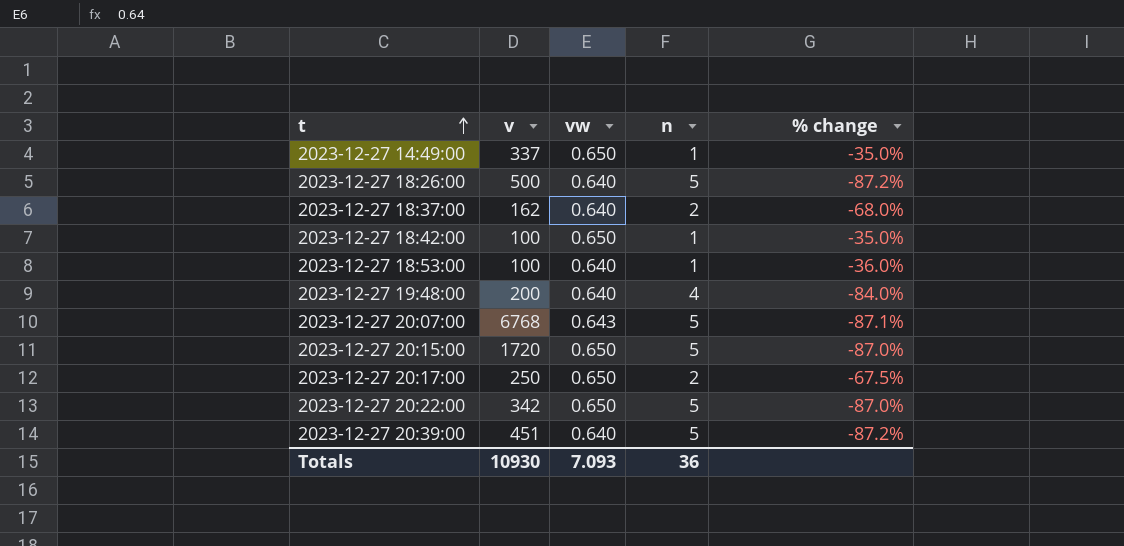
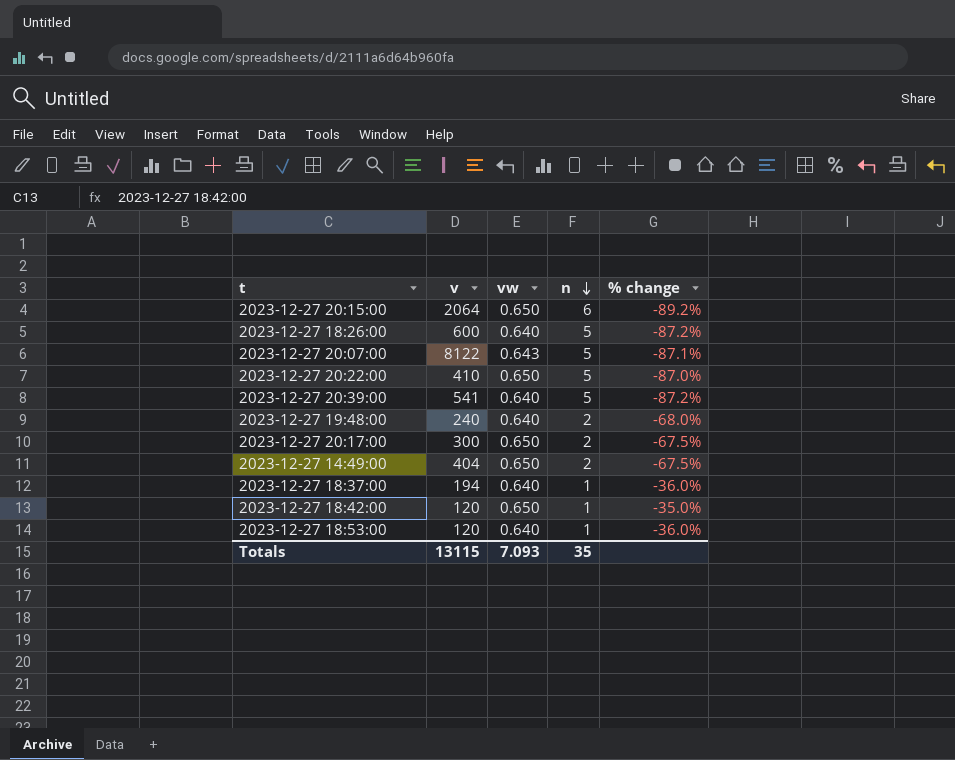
row order: t ascending -> n descending
2023-12-27 20:15:00 | v: 1720 -> 2064
2023-12-27 20:15:00 | n: 5 -> 6
2023-12-27 20:15:00 | % change: -87.0% -> -89.2%
2023-12-27 18:26:00 | v: 500 -> 600
2023-12-27 20:07:00 | v: 6768 -> 8122
2023-12-27 20:22:00 | v: 342 -> 410
2023-12-27 20:39:00 | v: 451 -> 541
2023-12-27 19:48:00 | v: 200 -> 240
2023-12-27 19:48:00 | n: 4 -> 2
2023-12-27 19:48:00 | % change: -84.0% -> -68.0%
2023-12-27 20:17:00 | v: 250 -> 300
2023-12-27 14:49:00 | v: 337 -> 404
2023-12-27 14:49:00 | n: 1 -> 2
2023-12-27 14:49:00 | % change: -35.0% -> -67.5%
2023-12-27 18:37:00 | v: 162 -> 194
2023-12-27 18:37:00 | n: 2 -> 1
2023-12-27 18:37:00 | % change: -68.0% -> -36.0%
2023-12-27 18:42:00 | v: 100 -> 120
2023-12-27 18:53:00 | v: 100 -> 120
Totals | v: 10930 -> 13115
Totals | n: 36 -> 35

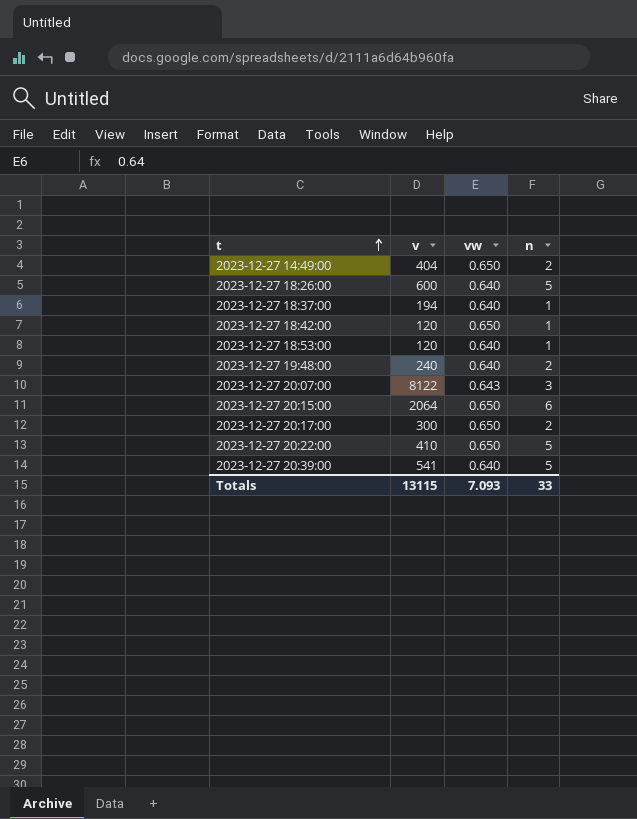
row order: n descending -> t ascending
column % change | formula: ([vw] - [n]) / [n] -> none
2023-12-27 20:07:00 | n: 5 -> 3
Totals | n: 35 -> 33

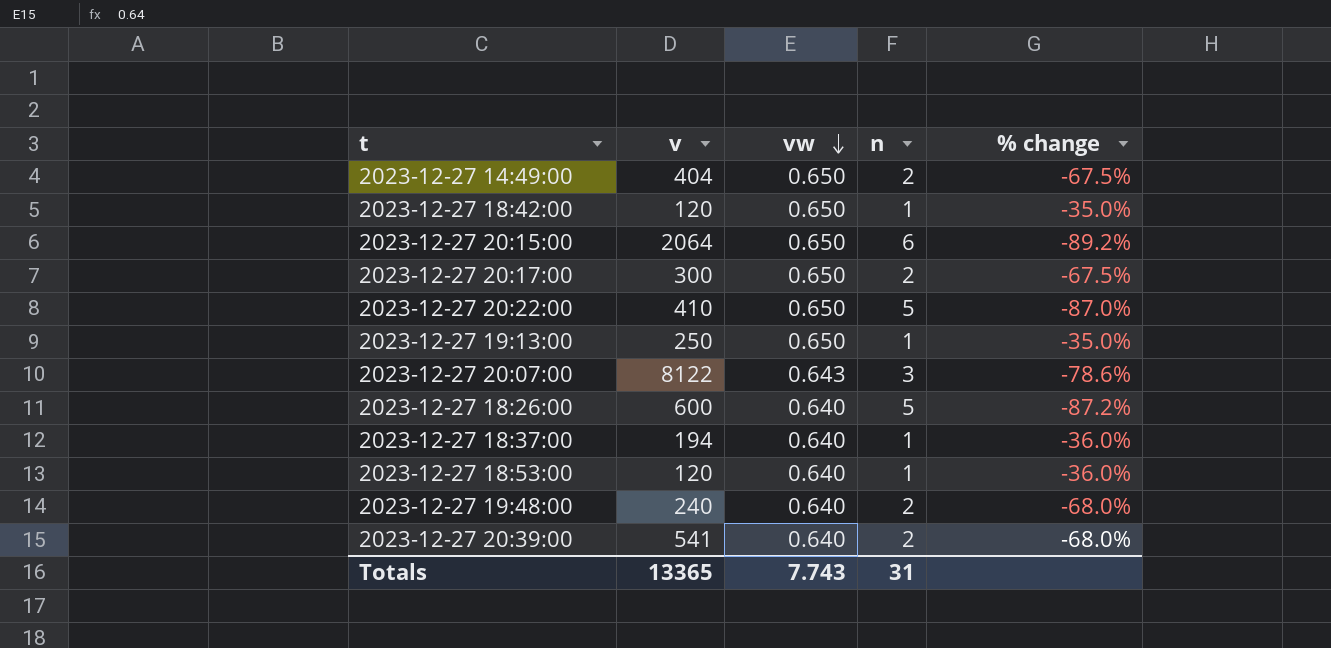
row order: t ascending -> vw descending
column % change | formula: none -> ([vw] - [n]) / [n]
row 2023-12-27 19:13:00: none -> 250 | 0.650 | 1 | -35.0%
2023-12-27 20:39:00 | n: 5 -> 2
Totals | v: 13115 -> 13365
Totals | vw: 7.093 -> 7.743
Totals | n: 33 -> 31

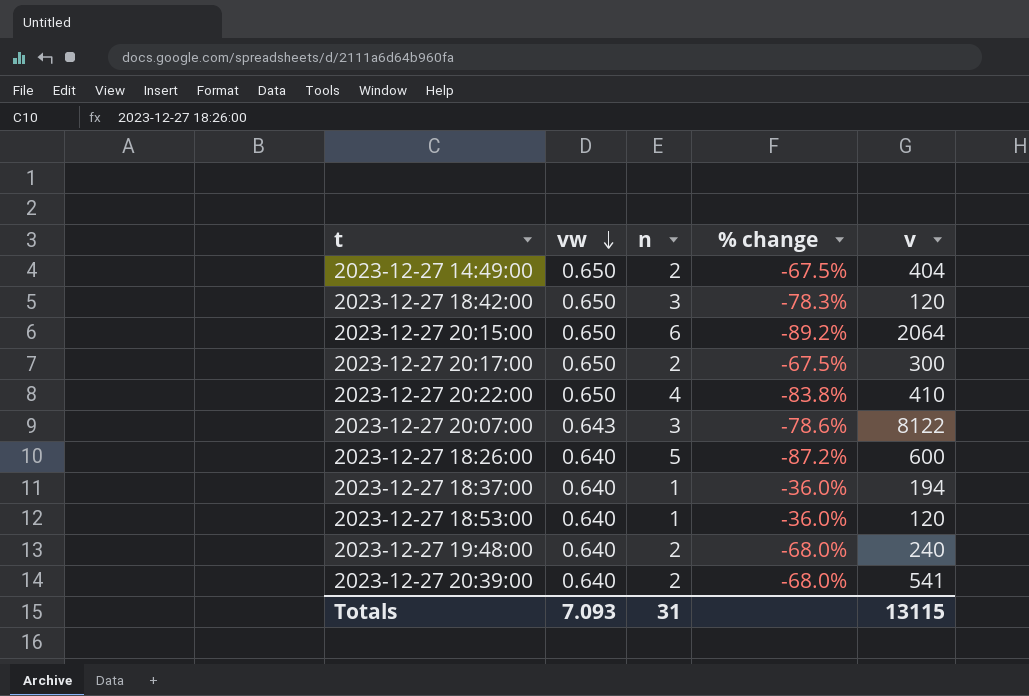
column v | position: 2 -> 5
row 2023-12-27 19:13:00: 250 | 0.650 | 1 | -35.0% -> none
2023-12-27 18:42:00 | n: 1 -> 3
2023-12-27 18:42:00 | % change: -35.0% -> -78.3%
2023-12-27 20:22:00 | n: 5 -> 4
2023-12-27 20:22:00 | % change: -87.0% -> -83.8%
Totals | vw: 7.743 -> 7.093
Totals | v: 13365 -> 13115

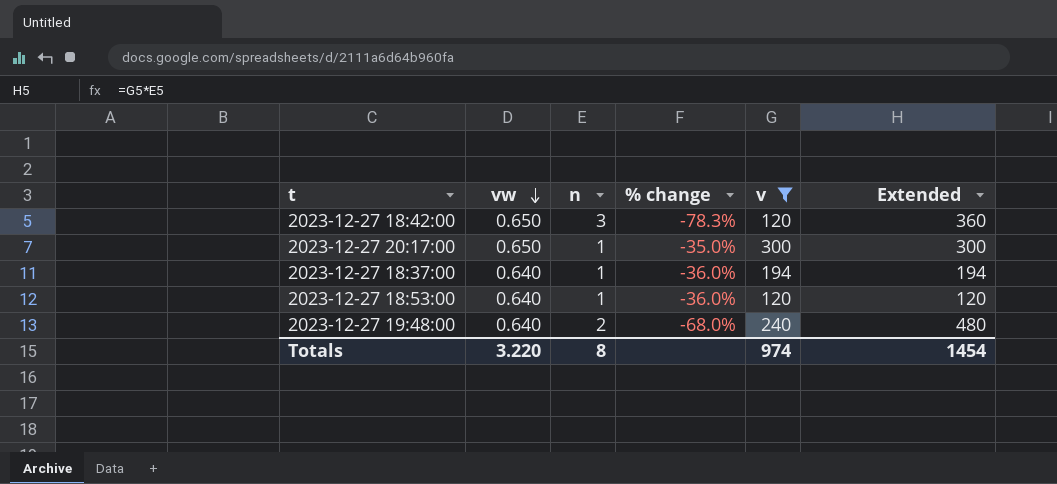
filter: none -> v <= 300
column Extended | formula: none -> [n] * [v]
2023-12-27 20:17:00 | n: 2 -> 1
2023-12-27 20:17:00 | % change: -67.5% -> -35.0%
Totals | vw: 7.093 -> 3.220
Totals | n: 31 -> 8
Totals | v: 13115 -> 974

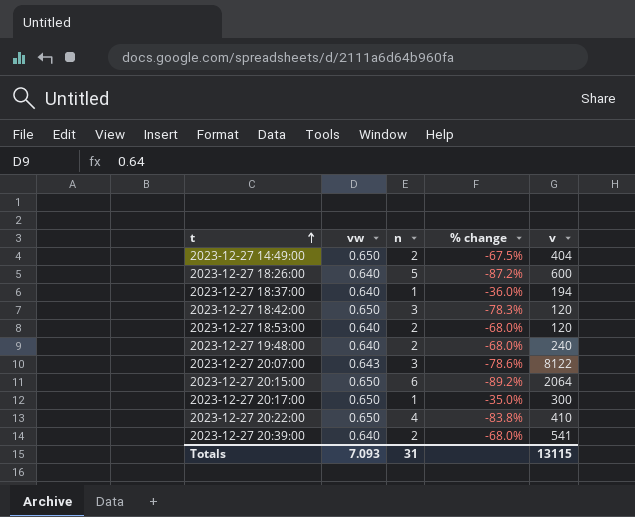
filter: v <= 300 -> none
row order: vw descending -> t ascending
column Extended | formula: [n] * [v] -> none
2023-12-27 18:53:00 | n: 1 -> 2
2023-12-27 18:53:00 | % change: -36.0% -> -68.0%
Totals | vw: 3.220 -> 7.093
Totals | n: 8 -> 31
Totals | v: 974 -> 13115

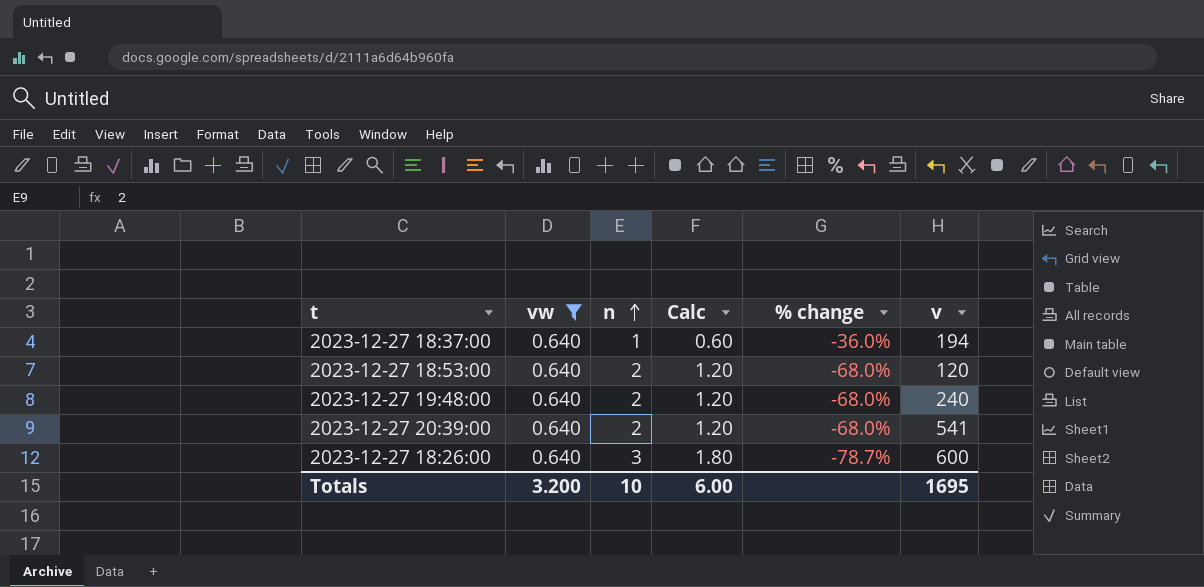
filter: none -> vw = 0.640
row order: t ascending -> n ascending
column Calc | formula: none -> [n] * 0.6
2023-12-27 18:26:00 | n: 5 -> 3
2023-12-27 18:26:00 | % change: -87.2% -> -78.7%
Totals | vw: 7.093 -> 3.200
Totals | n: 31 -> 10
Totals | v: 13115 -> 1695

